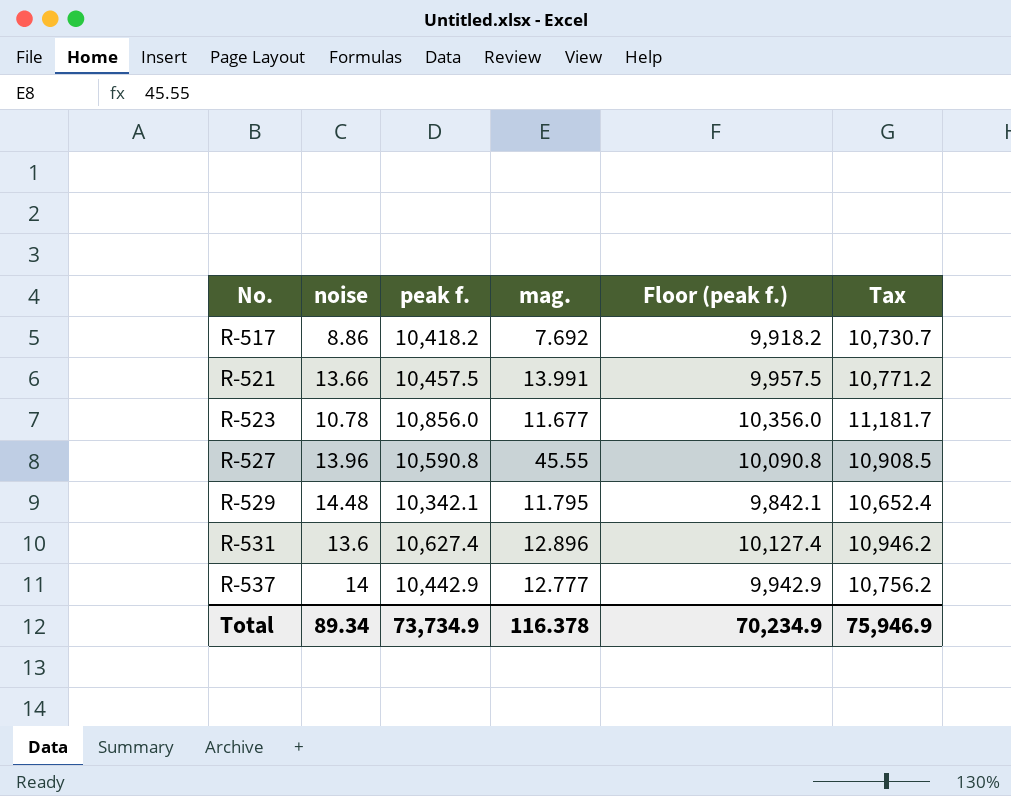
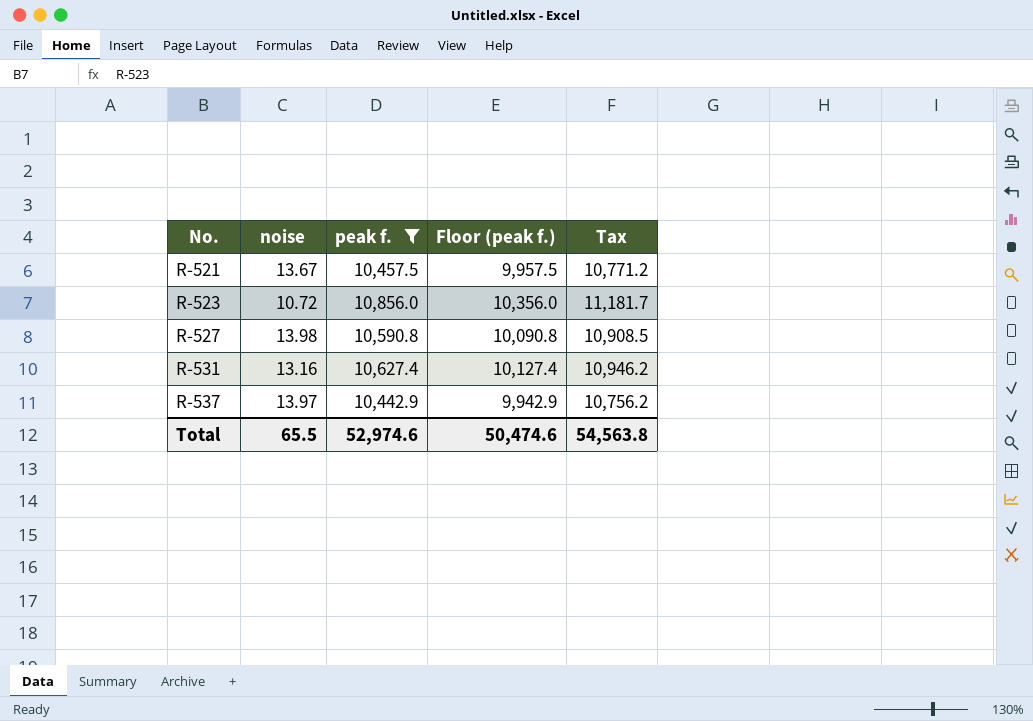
filter: none -> peak f. >= 10,442.9
column mag. | position: 4 -> none
R-521 | noise: 13.66 -> 13.67
R-523 | noise: 10.78 -> 10.72
R-527 | noise: 13.96 -> 13.98
R-531 | noise: 13.6 -> 13.16
R-537 | noise: 14 -> 13.97
Total | noise: 89.34 -> 65.5
Total | peak f.: 73,734.9 -> 52,974.6
Total | Floor (peak f.): 70,234.9 -> 50,474.6
Total | Tax: 75,946.9 -> 54,563.8

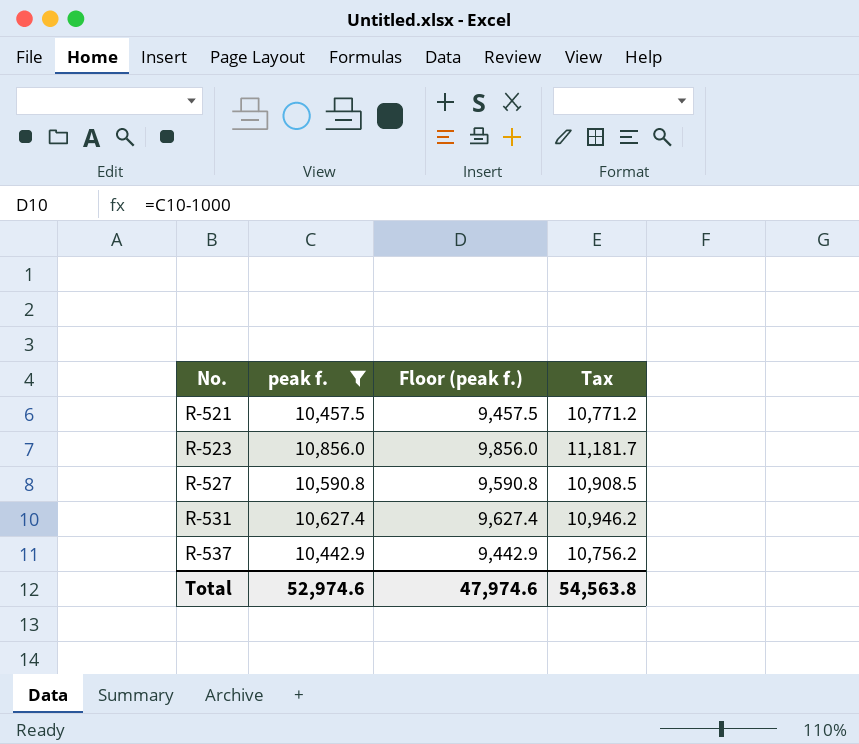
column noise | position: 2 -> none
column Floor (peak f.) | formula: [peak f.] - 500 -> [peak f.] - 1000
Total | Floor (peak f.): 50,474.6 -> 47,974.6

